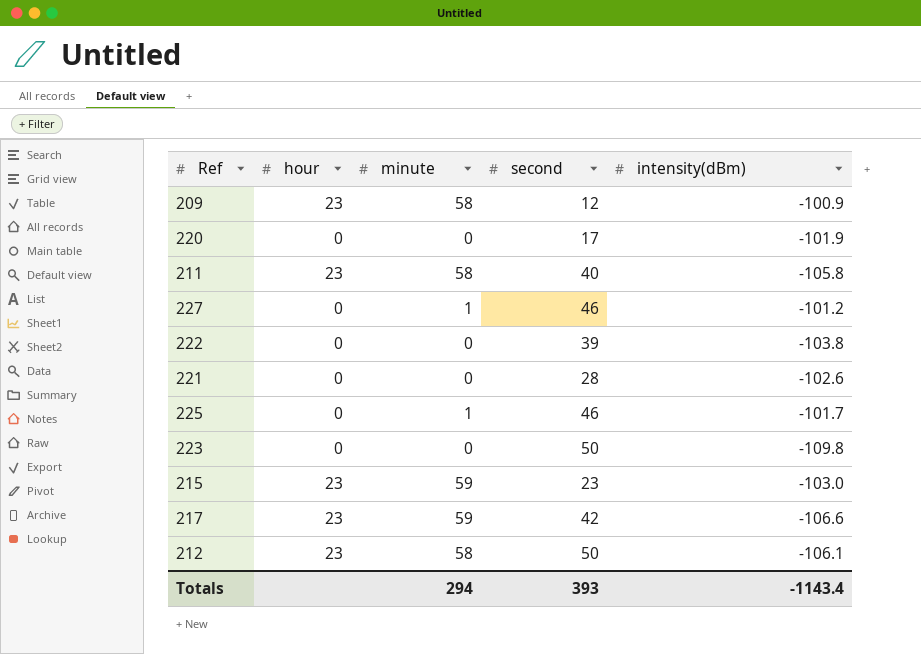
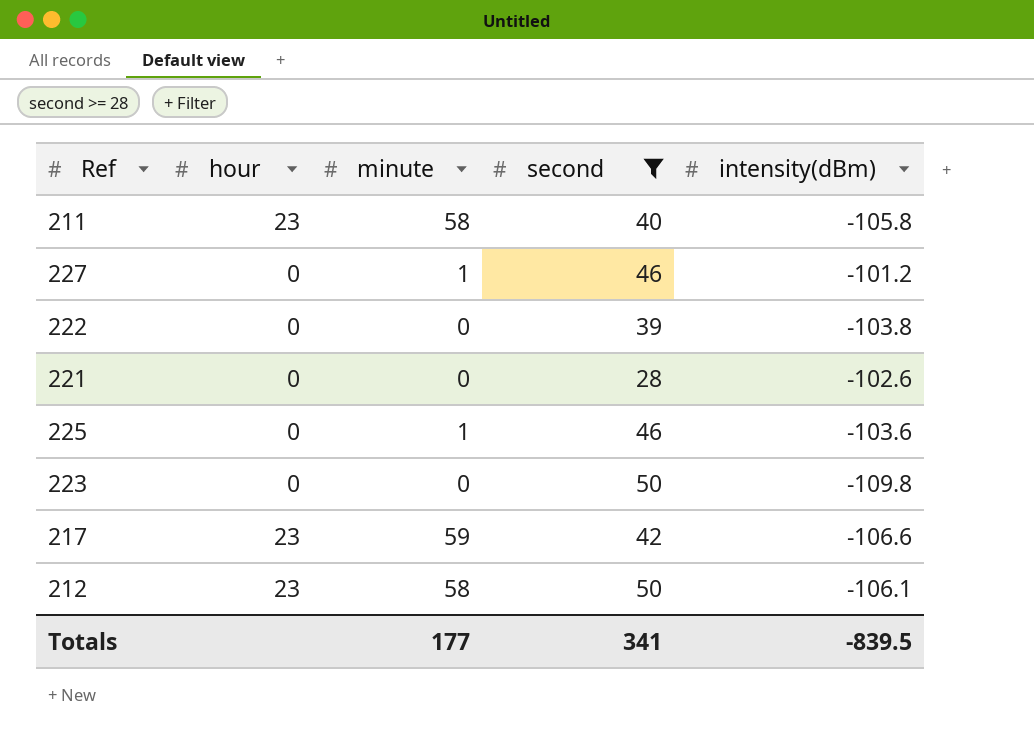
filter: none -> second >= 28
225 | intensity(dBm): -101.7 -> -103.6
Totals | minute: 294 -> 177
Totals | second: 393 -> 341
Totals | intensity(dBm): -1143.4 -> -839.5

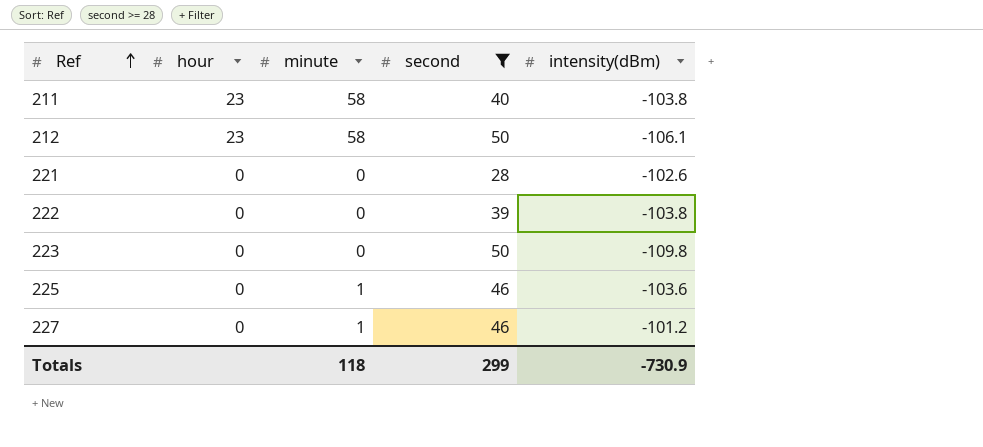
row order: none -> Ref ascending
row 217: 23 | 59 | 42 | -106.6 -> none
211 | intensity(dBm): -105.8 -> -103.8
Totals | minute: 177 -> 118
Totals | second: 341 -> 299
Totals | intensity(dBm): -839.5 -> -730.9

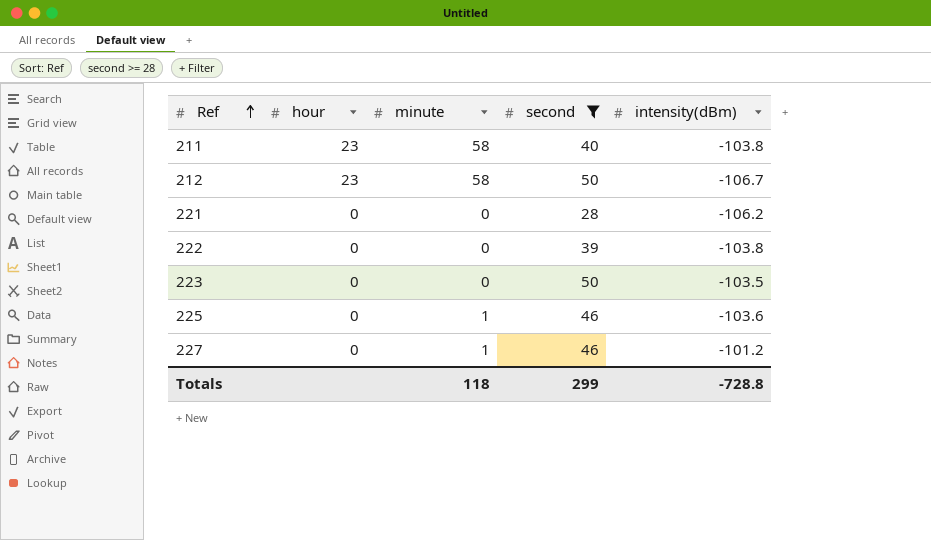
212 | intensity(dBm): -106.1 -> -106.7
221 | intensity(dBm): -102.6 -> -106.2
223 | intensity(dBm): -109.8 -> -103.5
Totals | intensity(dBm): -730.9 -> -728.8

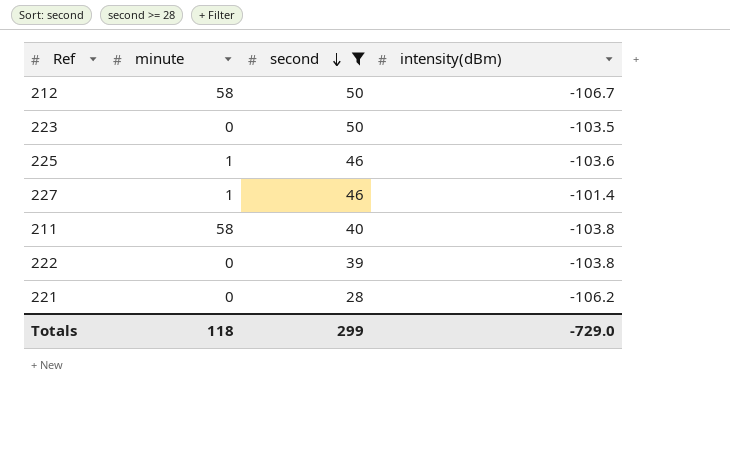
row order: Ref ascending -> second descending
column hour | position: 2 -> none
227 | intensity(dBm): -101.2 -> -101.4
Totals | intensity(dBm): -728.8 -> -729.0

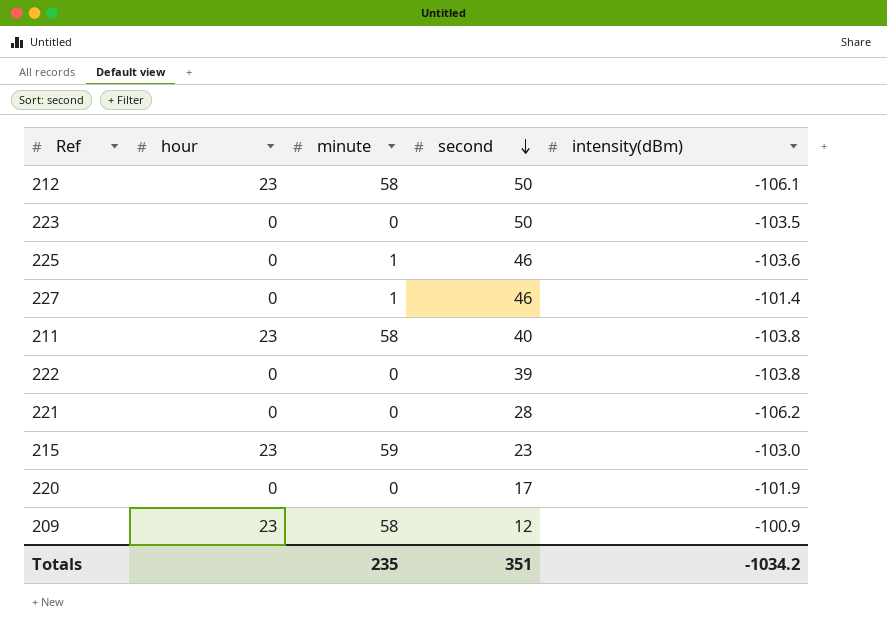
filter: second >= 28 -> none
column hour | position: none -> 2
212 | intensity(dBm): -106.7 -> -106.1
Totals | minute: 118 -> 235
Totals | second: 299 -> 351
Totals | intensity(dBm): -729.0 -> -1034.2

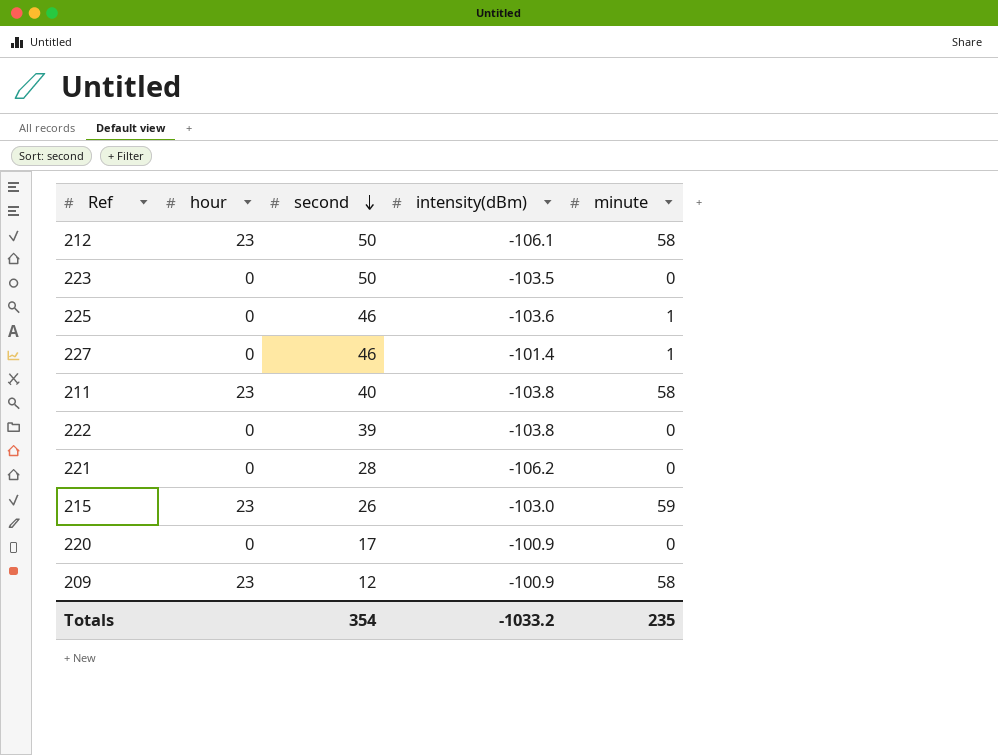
column minute | position: 3 -> 5
215 | second: 23 -> 26
220 | intensity(dBm): -101.9 -> -100.9
Totals | second: 351 -> 354
Totals | intensity(dBm): -1034.2 -> -1033.2

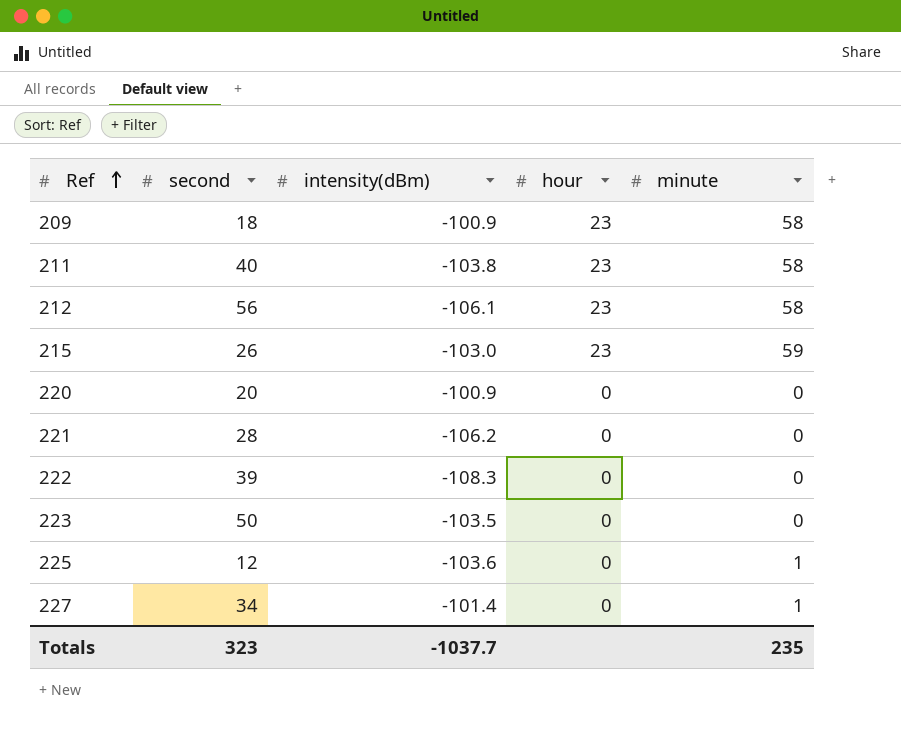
row order: second descending -> Ref ascending
column hour | position: 2 -> 4
209 | second: 12 -> 18
212 | second: 50 -> 56
220 | second: 17 -> 20
222 | intensity(dBm): -103.8 -> -108.3
225 | second: 46 -> 12
227 | second: 46 -> 34
Totals | second: 354 -> 323
Totals | intensity(dBm): -1033.2 -> -1037.7

